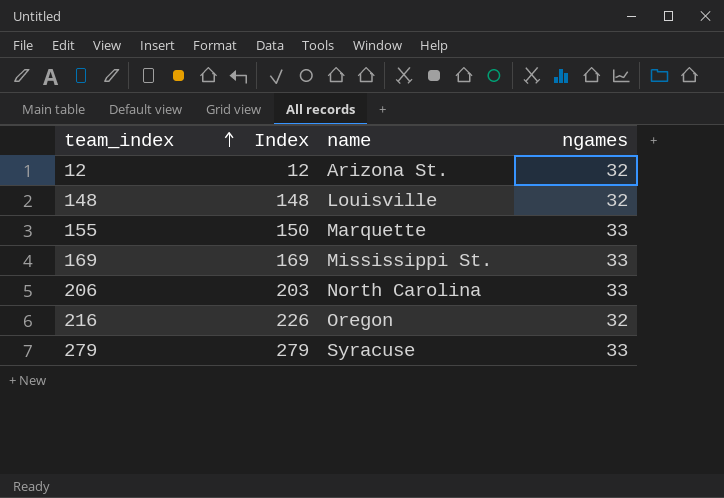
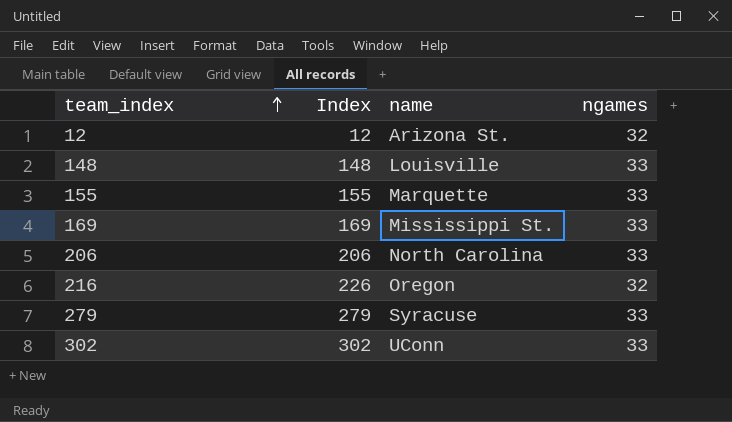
148 | ngames: 32 -> 33
155 | Index: 150 -> 155
206 | Index: 203 -> 206
row 302: none -> 302 | UConn | 33

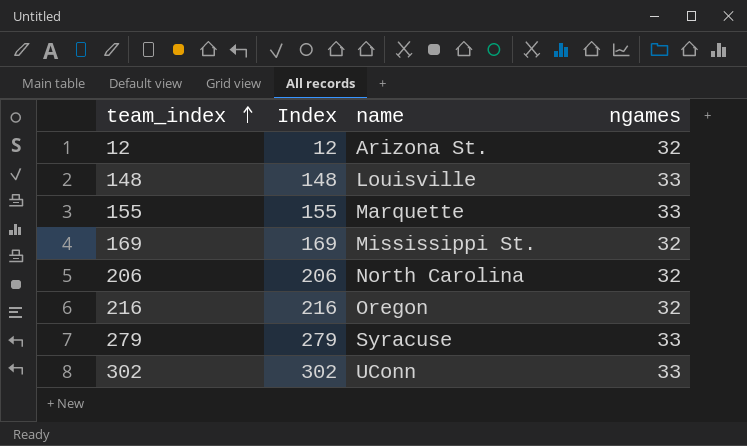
169 | ngames: 33 -> 32
206 | ngames: 33 -> 32
216 | Index: 226 -> 216

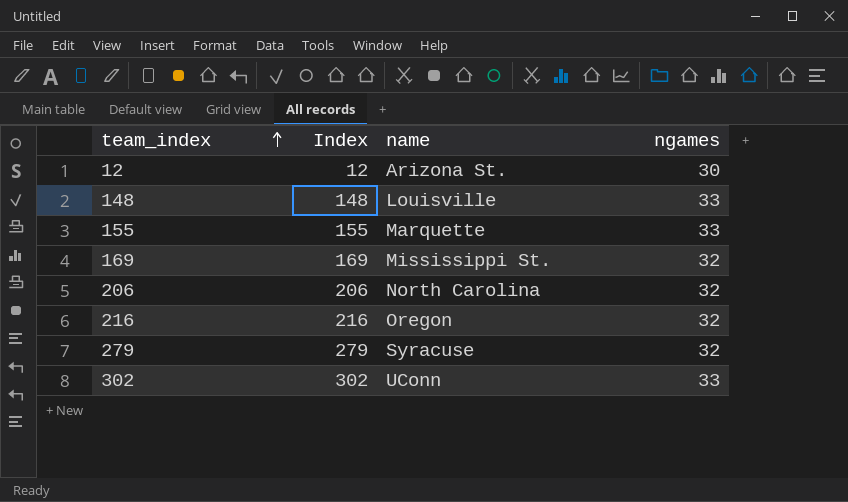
12 | ngames: 32 -> 30
279 | ngames: 33 -> 32

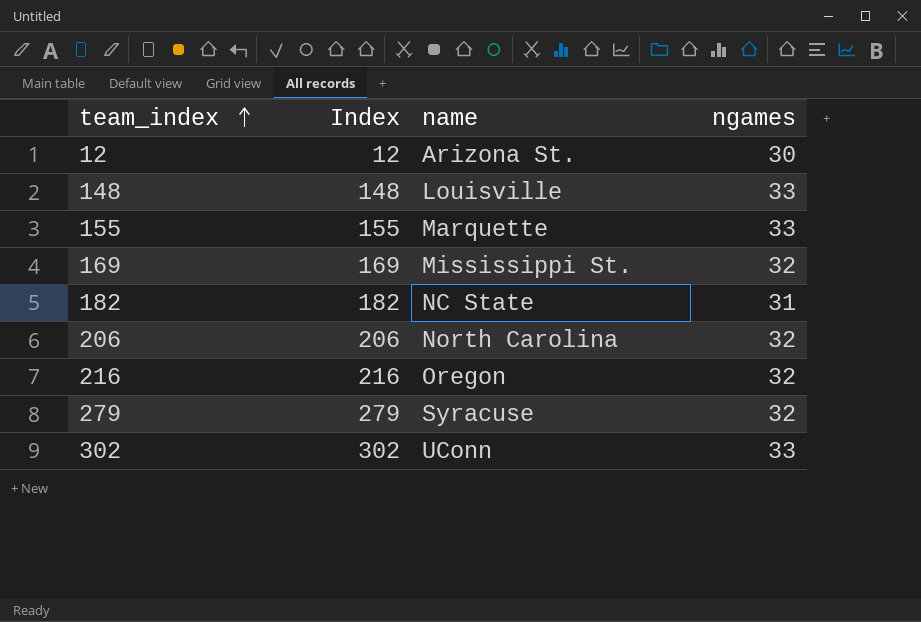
row 182: none -> 182 | NC State | 31

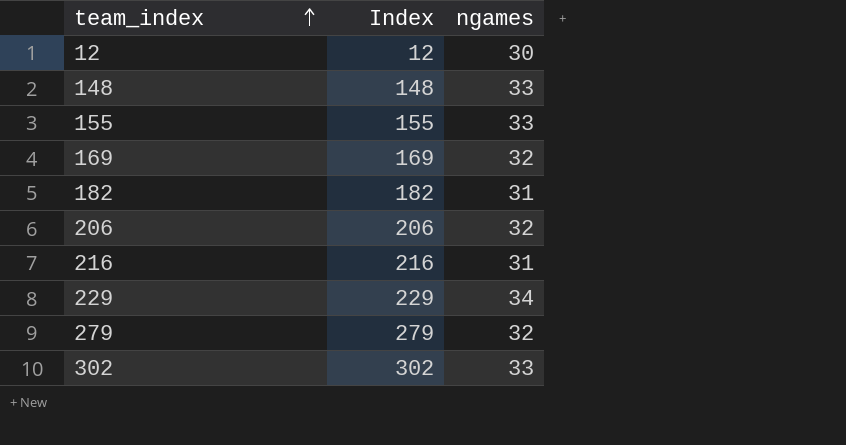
column name | position: 3 -> none
216 | ngames: 32 -> 31
row 229: none -> 229 | 34

